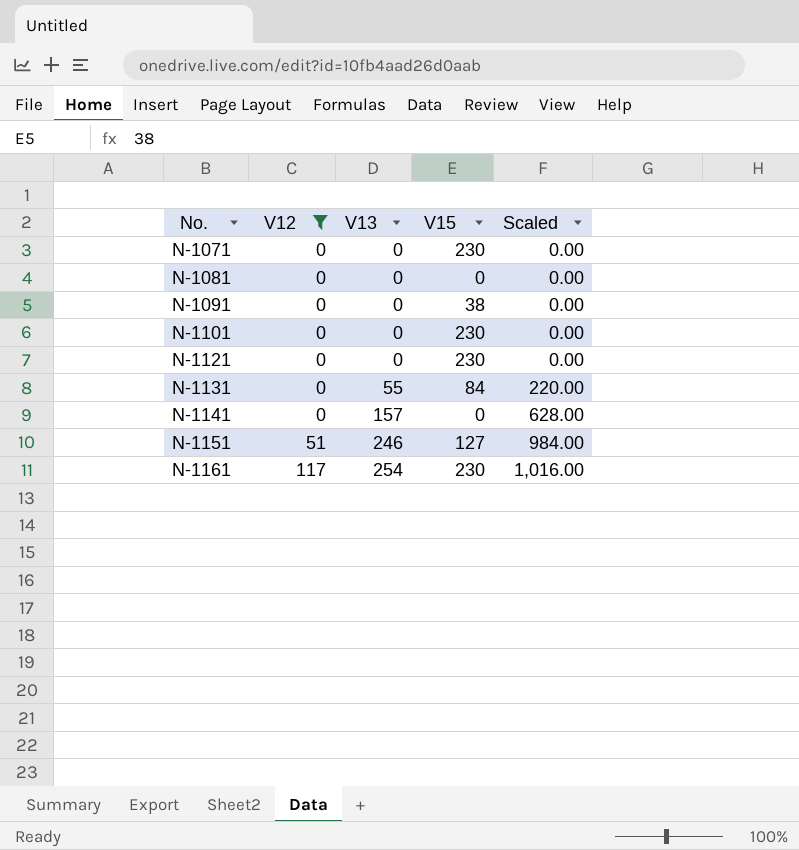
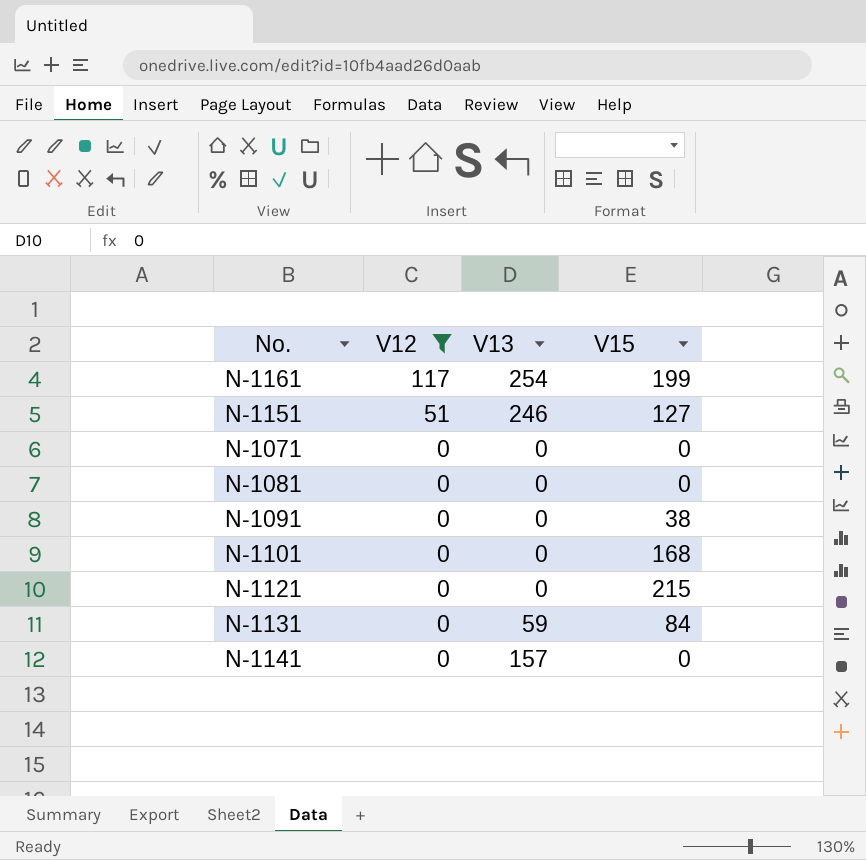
row order: No. ascending -> V12 descending
column Scaled | formula: [V13] * 4 -> none
N-1161 | V15: 230 -> 199
N-1071 | V15: 230 -> 0
N-1101 | V15: 230 -> 168
N-1121 | V15: 230 -> 215
N-1131 | V13: 55 -> 59

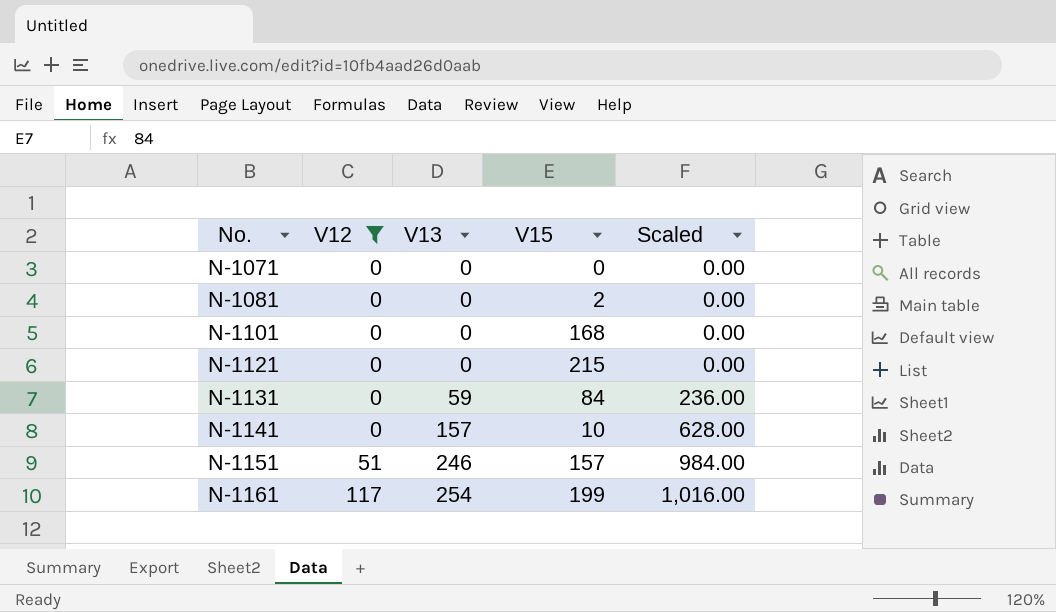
row order: V12 descending -> No. ascending
column Scaled | formula: none -> [V13] * 4
row N-1091: 0 | 0 | 38 -> none
N-1081 | V15: 0 -> 2
N-1141 | V15: 0 -> 10
N-1151 | V15: 127 -> 157

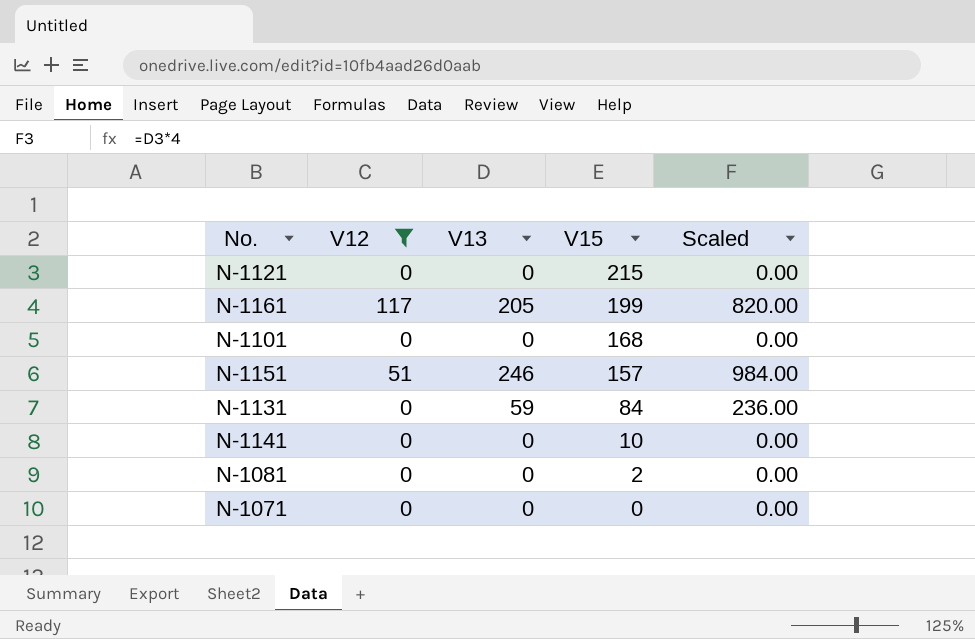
row order: No. ascending -> V15 descending
N-1161 | V13: 254 -> 205
N-1161 | Scaled: 1,016.00 -> 820.00
N-1141 | V13: 157 -> 0
N-1141 | Scaled: 628.00 -> 0.00

